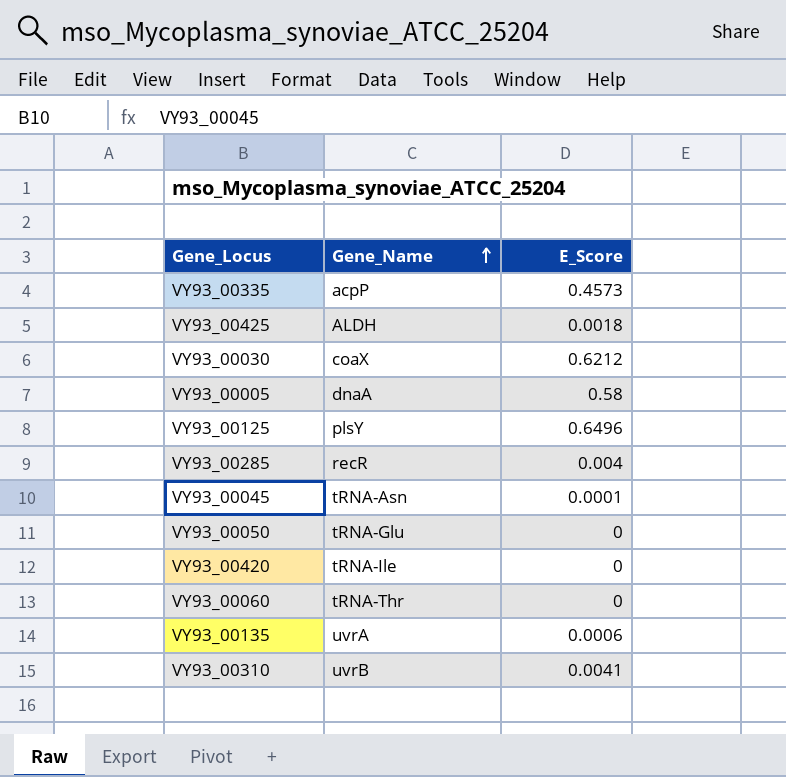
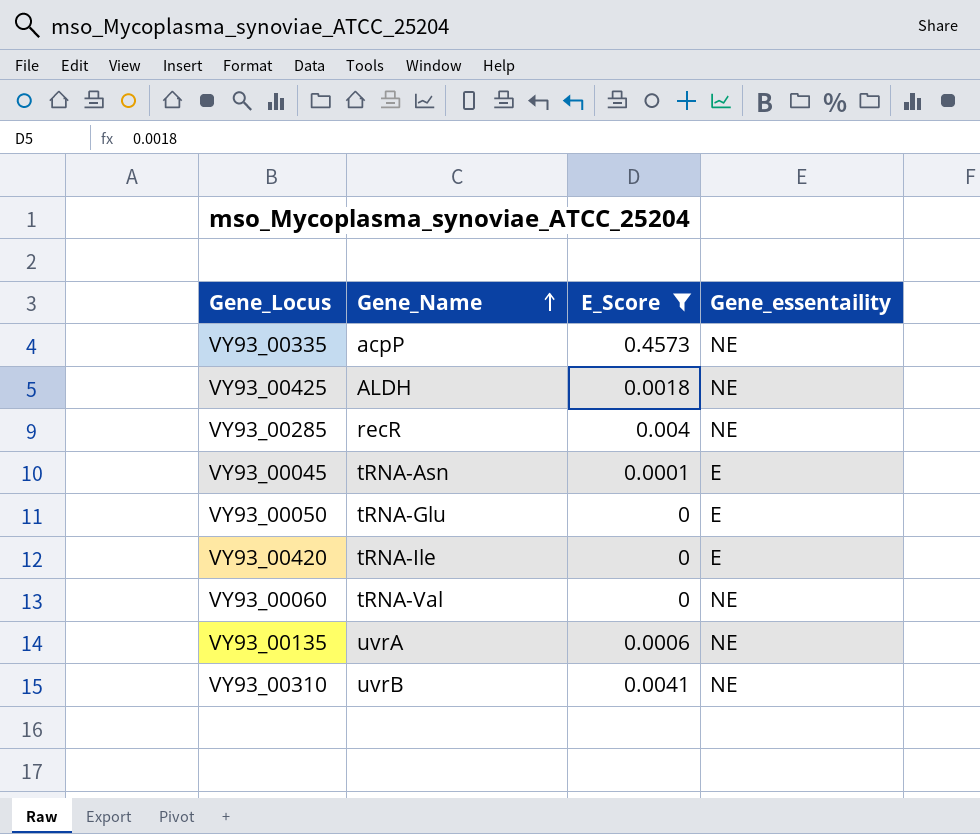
filter: none -> E_Score <= 0.4573
column Gene_essentaility | position: none -> 4
VY93_00060 | Gene_Name: tRNA-Thr -> tRNA-Val

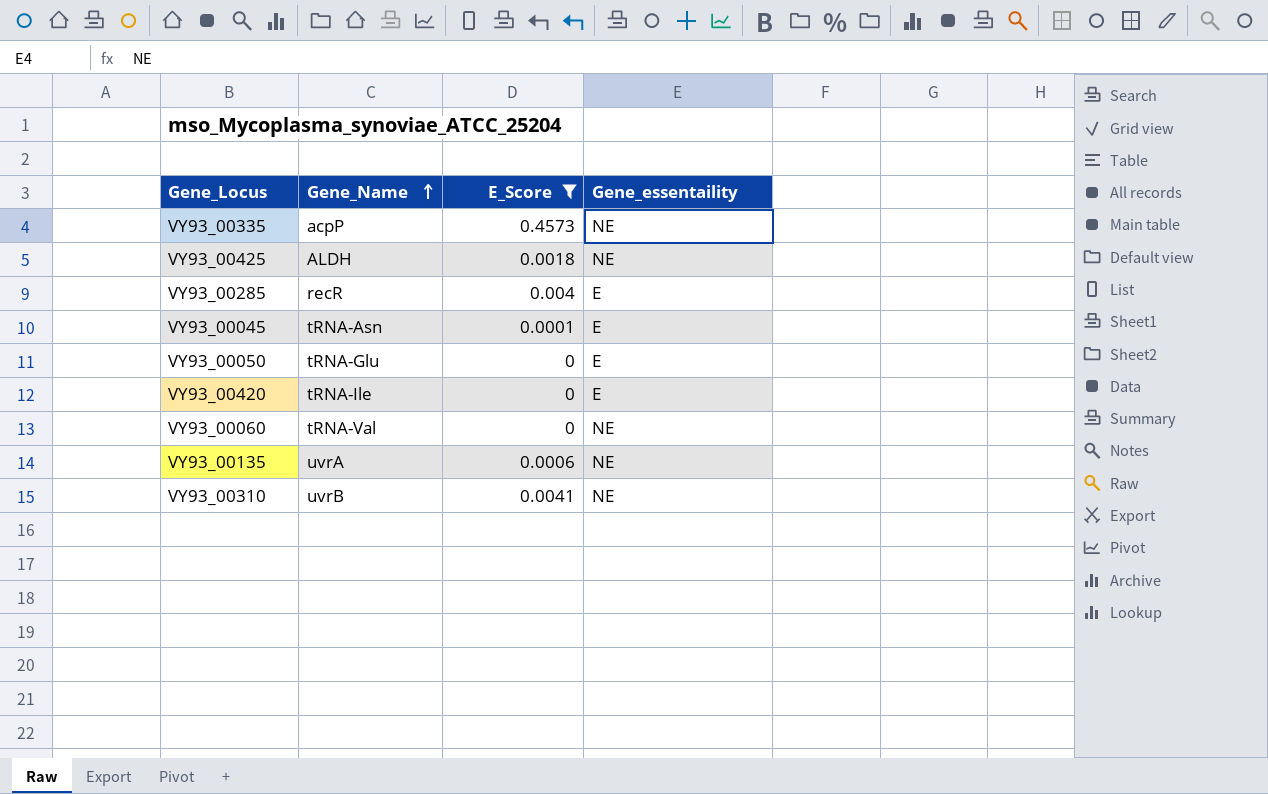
VY93_00285 | Gene_essentaility: NE -> E

